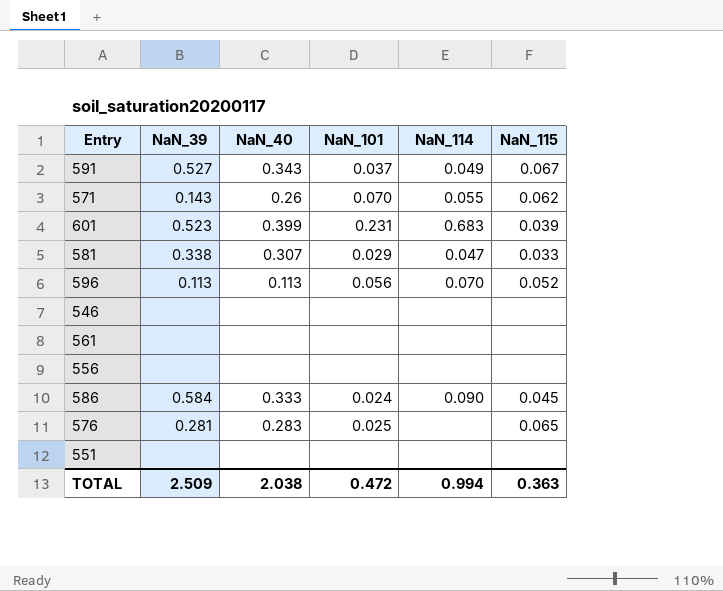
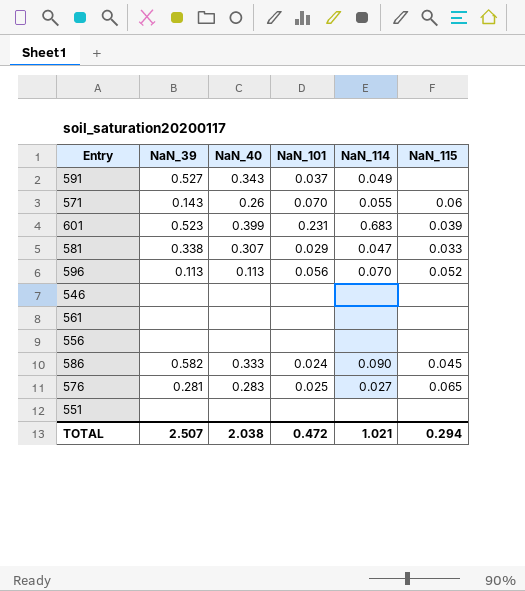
591 | NaN_115: 0.067 -> none
571 | NaN_115: 0.062 -> 0.06
586 | NaN_39: 0.584 -> 0.582
576 | NaN_114: none -> 0.027
TOTAL | NaN_39: 2.509 -> 2.507
TOTAL | NaN_114: 0.994 -> 1.021
TOTAL | NaN_115: 0.363 -> 0.294

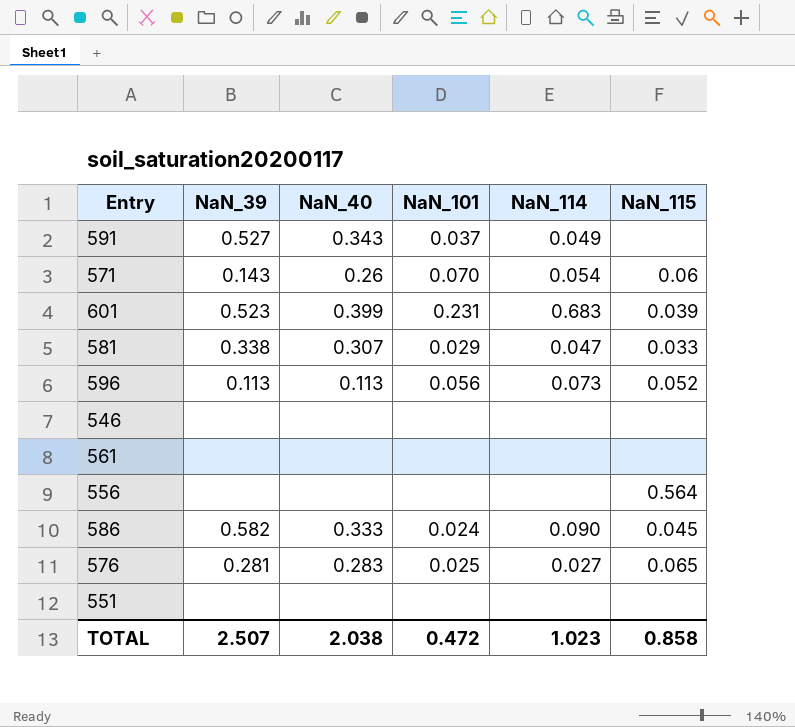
571 | NaN_114: 0.055 -> 0.054
596 | NaN_114: 0.070 -> 0.073
556 | NaN_115: none -> 0.564
TOTAL | NaN_114: 1.021 -> 1.023
TOTAL | NaN_115: 0.294 -> 0.858

